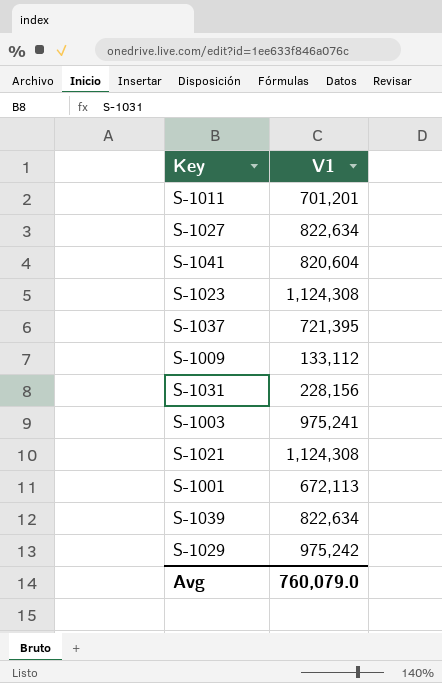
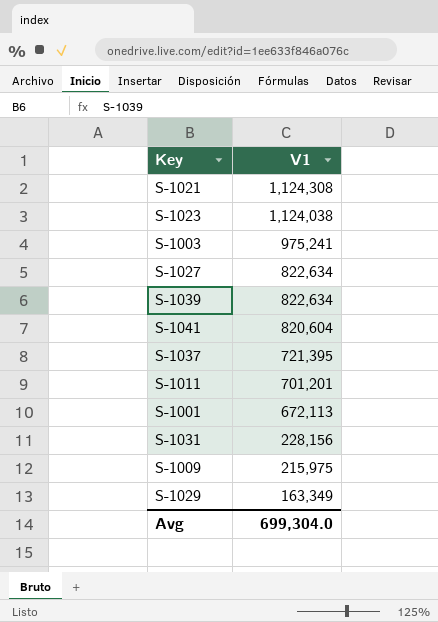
row order: none -> V1 descending
S-1023 | V1: 1,124,308 -> 1,124,038
S-1009 | V1: 133,112 -> 215,975
S-1029 | V1: 975,242 -> 163,349
Avg | V1: 760,079.0 -> 699,304.0

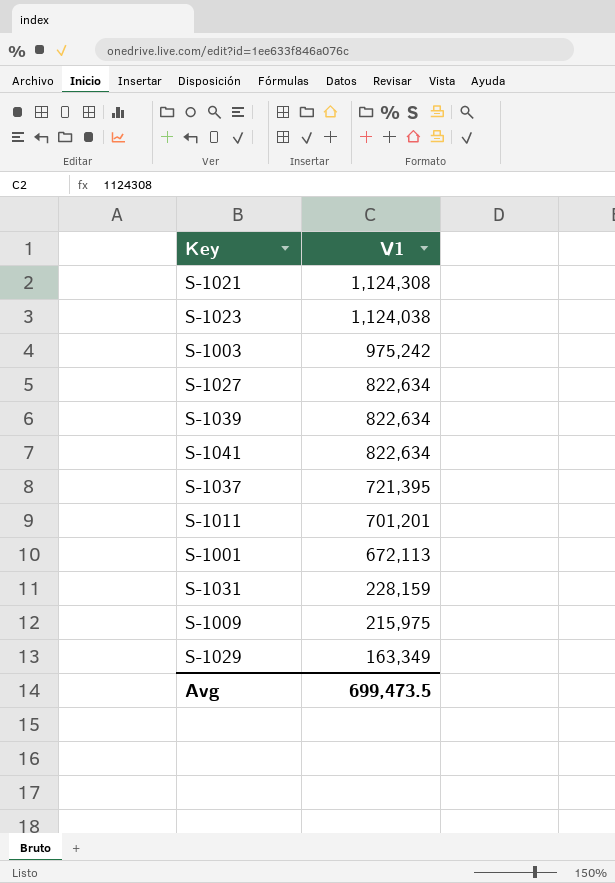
S-1003 | V1: 975,241 -> 975,242
S-1041 | V1: 820,604 -> 822,634
S-1031 | V1: 228,156 -> 228,159
Avg | V1: 699,304.0 -> 699,473.5

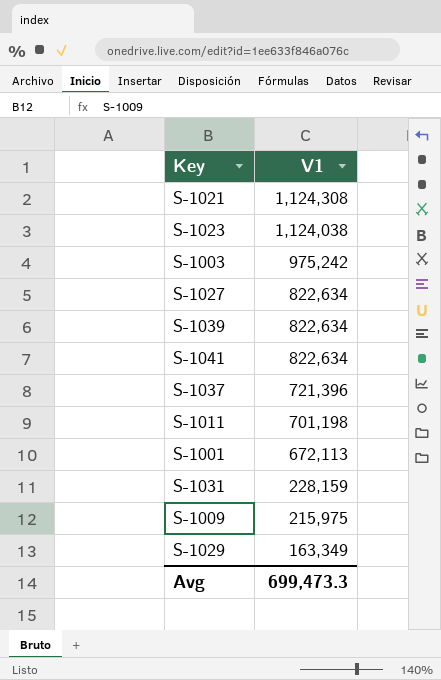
S-1037 | V1: 721,395 -> 721,396
S-1011 | V1: 701,201 -> 701,198
Avg | V1: 699,473.5 -> 699,473.3

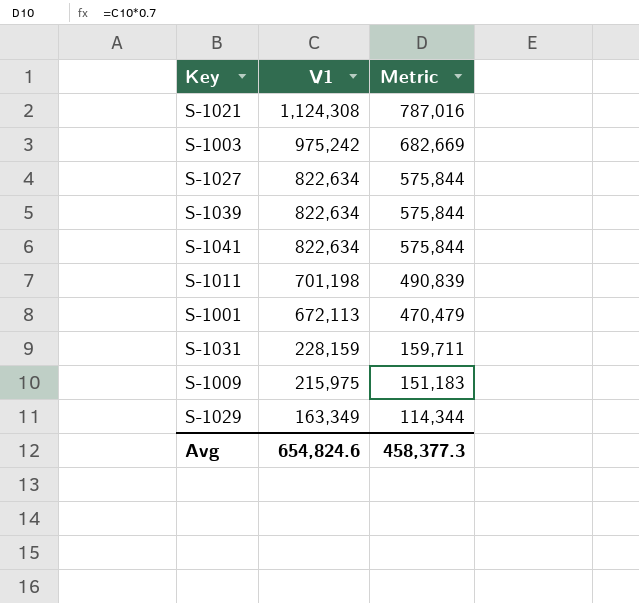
column Metric | formula: none -> [V1] * 0.7
row S-1023: 1,124,038 -> none
row S-1037: 721,396 -> none
Avg | V1: 699,473.3 -> 654,824.6

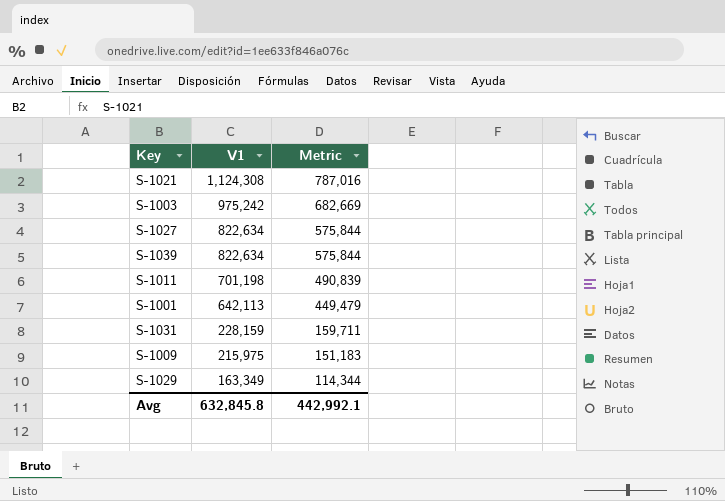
row S-1041: 822,634 | 575,844 -> none
S-1001 | V1: 672,113 -> 642,113
S-1001 | Metric: 470,479 -> 449,479
Avg | V1: 654,824.6 -> 632,845.8
Avg | Metric: 458,377.3 -> 442,992.1

